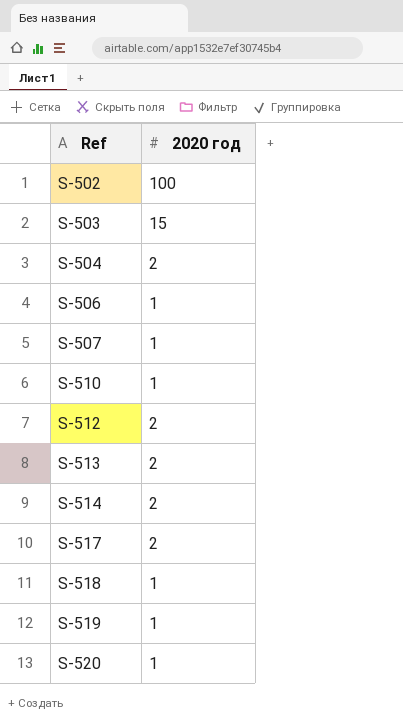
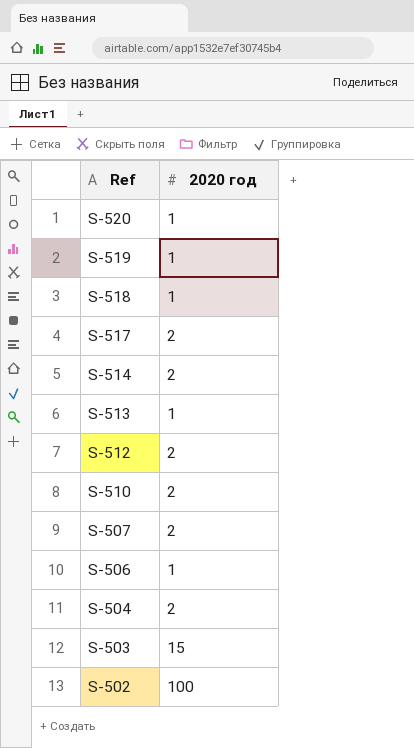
row order: Ref ascending -> Ref descending
S-513 | 2020 год: 2 -> 1
S-510 | 2020 год: 1 -> 2
S-507 | 2020 год: 1 -> 2

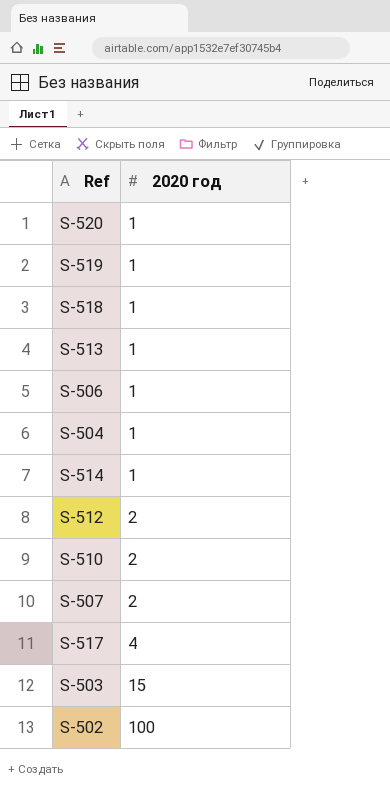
row order: Ref descending -> 2020 год ascending
S-504 | 2020 год: 2 -> 1
S-514 | 2020 год: 2 -> 1
S-517 | 2020 год: 2 -> 4

